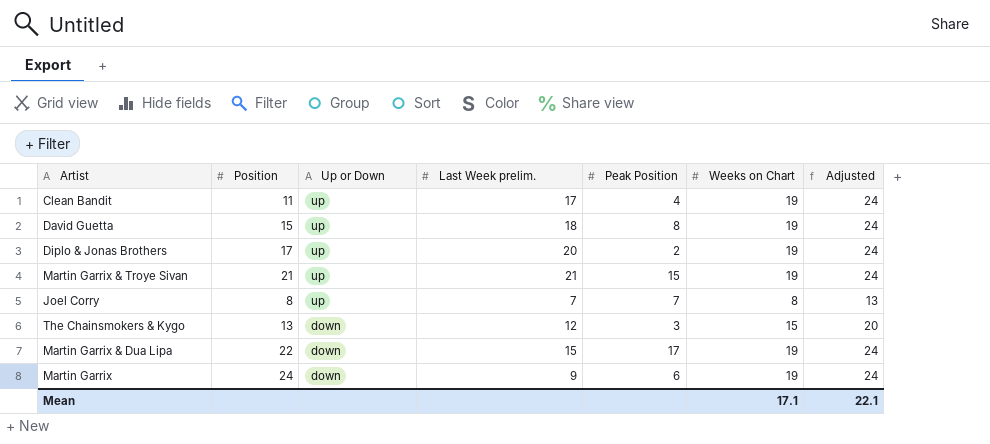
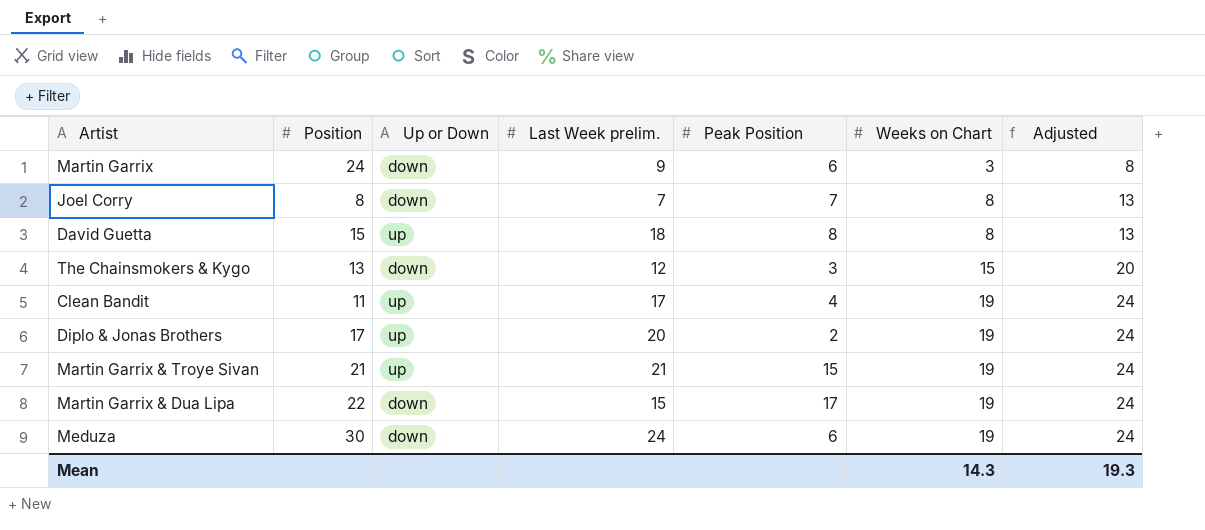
row order: Up or Down descending -> Weeks on Chart ascending
Martin Garrix | Weeks on Chart: 19 -> 3
Martin Garrix | Adjusted: 24 -> 8
Joel Corry | Up or Down: up -> down
David Guetta | Weeks on Chart: 19 -> 8
David Guetta | Adjusted: 24 -> 13
row Meduza: none -> 30 | down | 24 | 6 | 19 | 24
Mean | Weeks on Chart: 17.1 -> 14.3
Mean | Adjusted: 22.1 -> 19.3

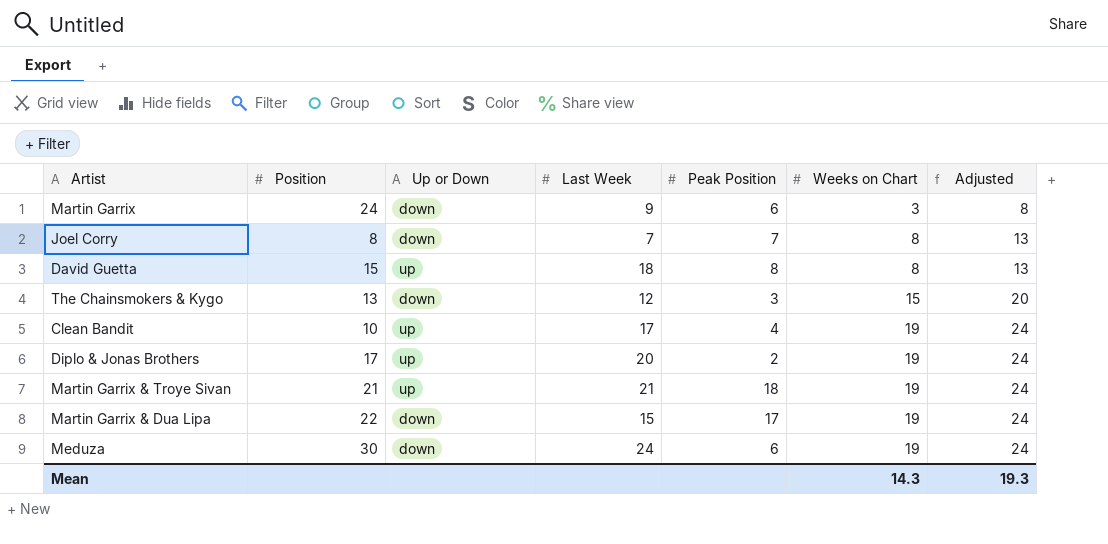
column name: Last Week prelim. -> Last Week
Clean Bandit | Position: 11 -> 10
Martin Garrix & Troye Sivan | Peak Position: 15 -> 18

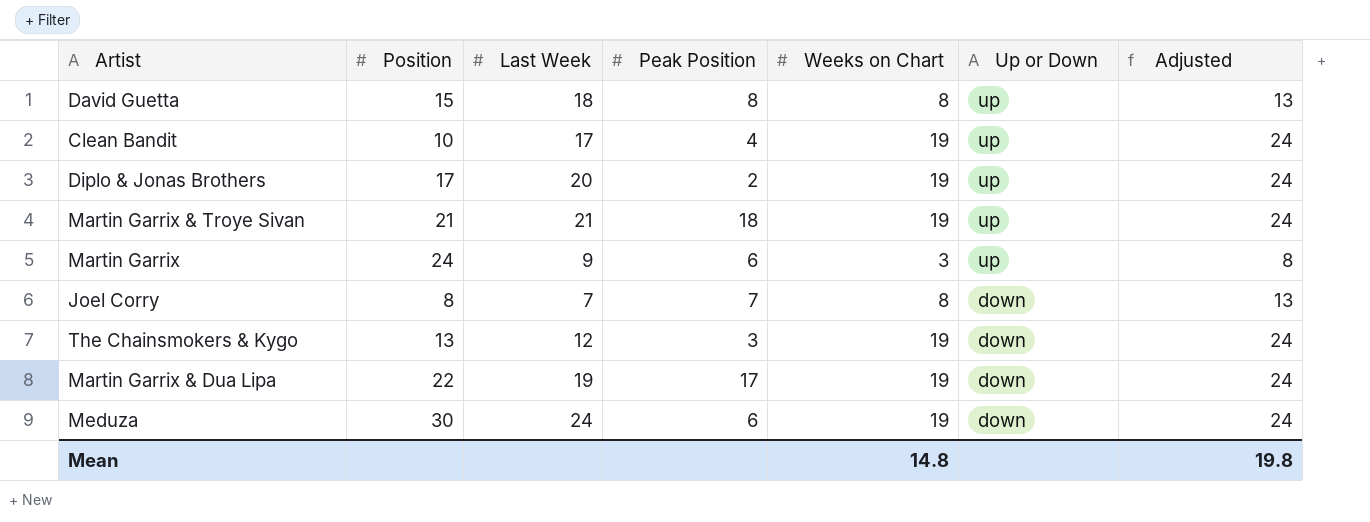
row order: Weeks on Chart ascending -> Up or Down descending
column Up or Down | position: 3 -> 6
Martin Garrix | Up or Down: down -> up
The Chainsmokers & Kygo | Weeks on Chart: 15 -> 19
The Chainsmokers & Kygo | Adjusted: 20 -> 24
Martin Garrix & Dua Lipa | Last Week: 15 -> 19
Mean | Weeks on Chart: 14.3 -> 14.8
Mean | Adjusted: 19.3 -> 19.8

